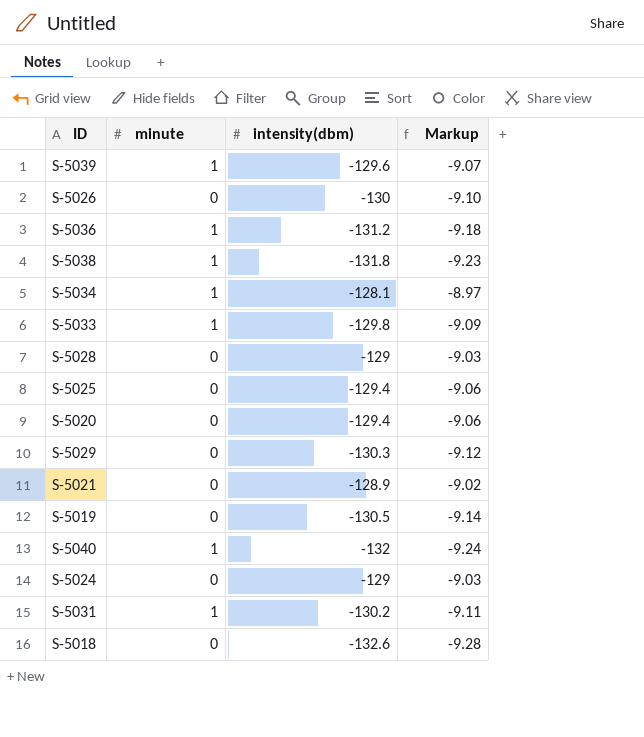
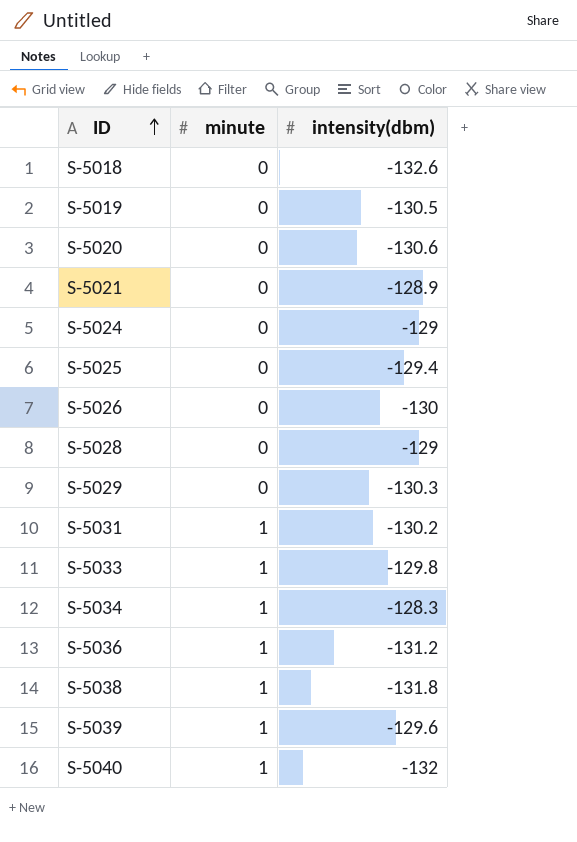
row order: none -> ID ascending
column Markup | formula: [intensity(dbm)] * 0.07 -> none
S-5020 | intensity(dbm): -129.4 -> -130.6
S-5034 | intensity(dbm): -128.1 -> -128.3

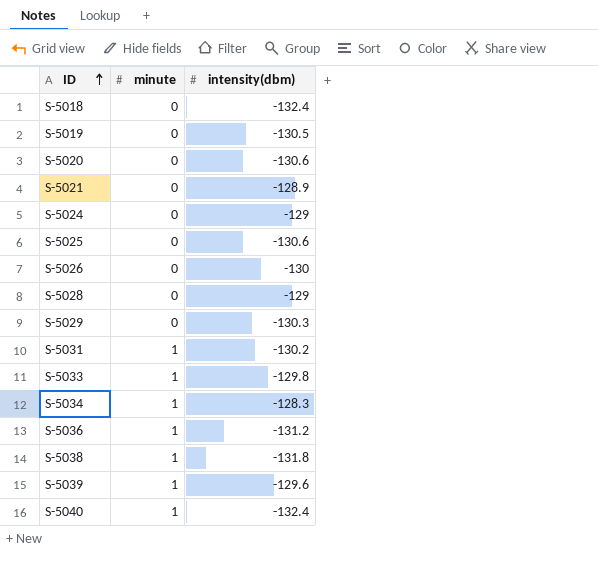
S-5018 | intensity(dbm): -132.6 -> -132.4
S-5025 | intensity(dbm): -129.4 -> -130.6
S-5040 | intensity(dbm): -132 -> -132.4

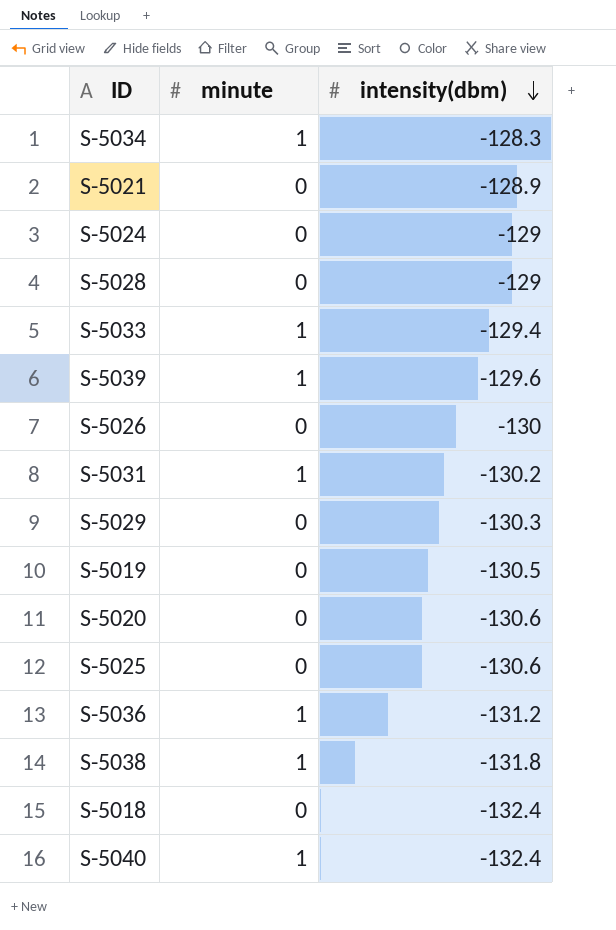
row order: ID ascending -> intensity(dbm) descending
S-5033 | intensity(dbm): -129.8 -> -129.4

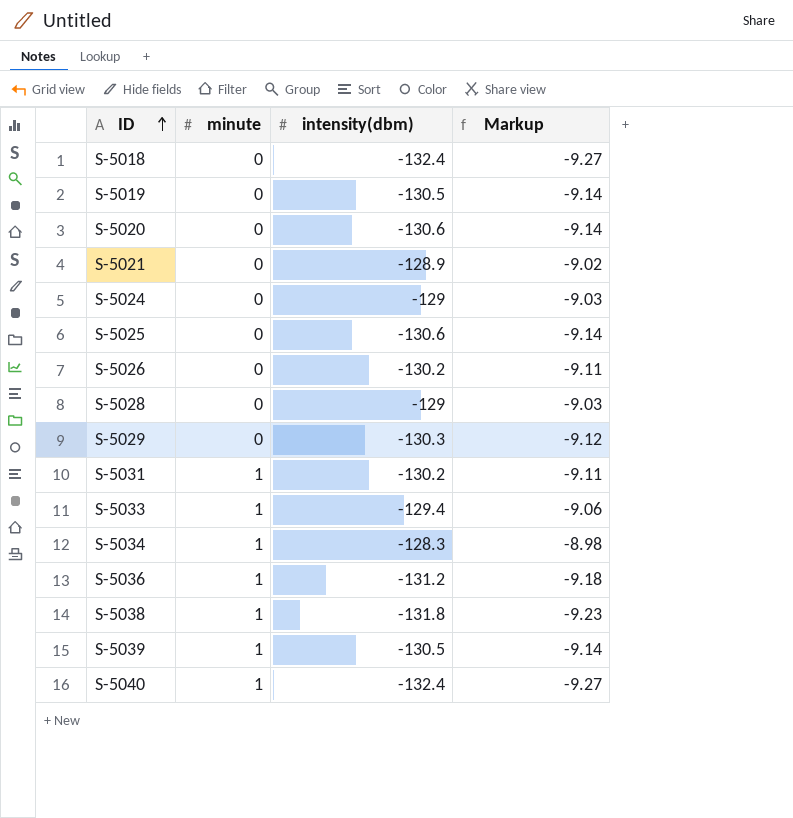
row order: intensity(dbm) descending -> ID ascending
column Markup | formula: none -> [intensity(dbm)] * 0.07
S-5026 | intensity(dbm): -130 -> -130.2
S-5039 | intensity(dbm): -129.6 -> -130.5

